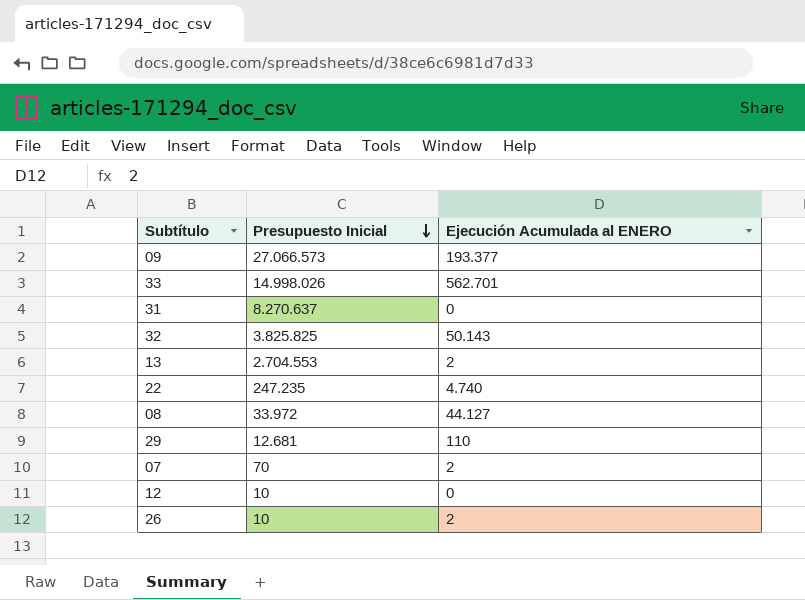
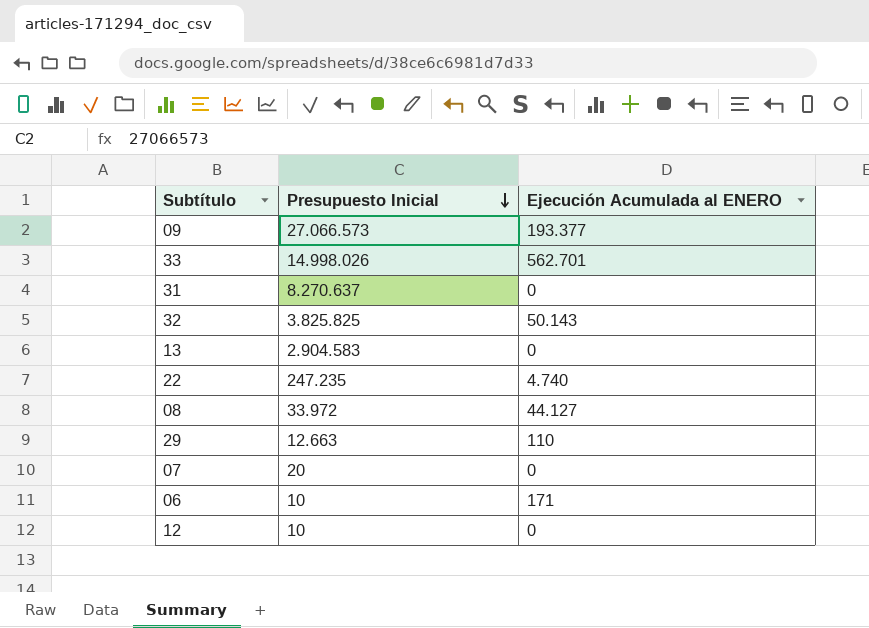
row 26: 10 | 2 -> none
13 | Presupuesto Inicial: 2.704.553 -> 2.904.583
13 | Ejecución Acumulada al ENERO: 2 -> 0
29 | Presupuesto Inicial: 12.681 -> 12.663
07 | Presupuesto Inicial: 70 -> 20
07 | Ejecución Acumulada al ENERO: 2 -> 0
row 06: none -> 10 | 171

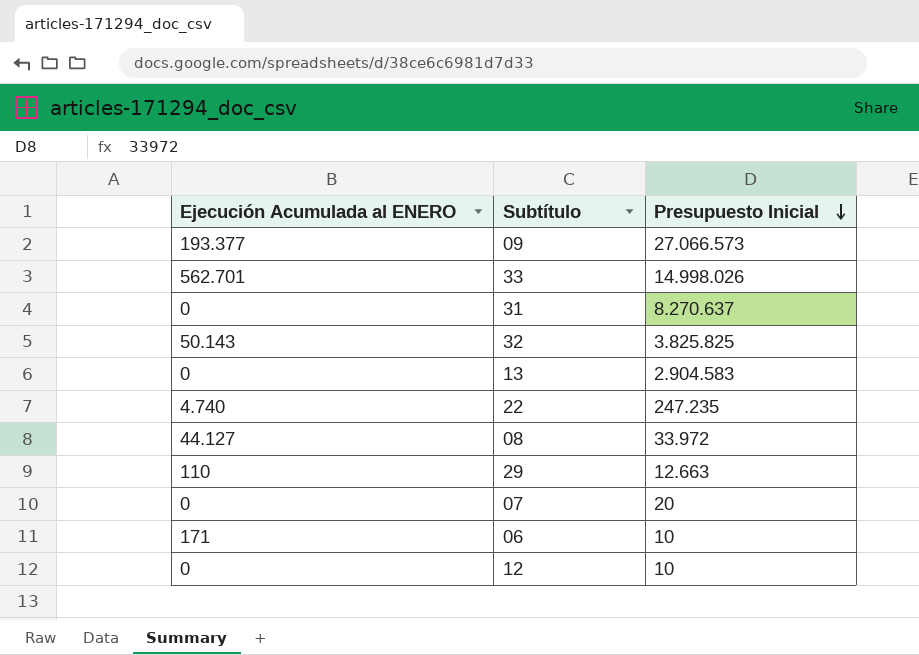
column Ejecución Acumulada al ENERO | position: 3 -> 1

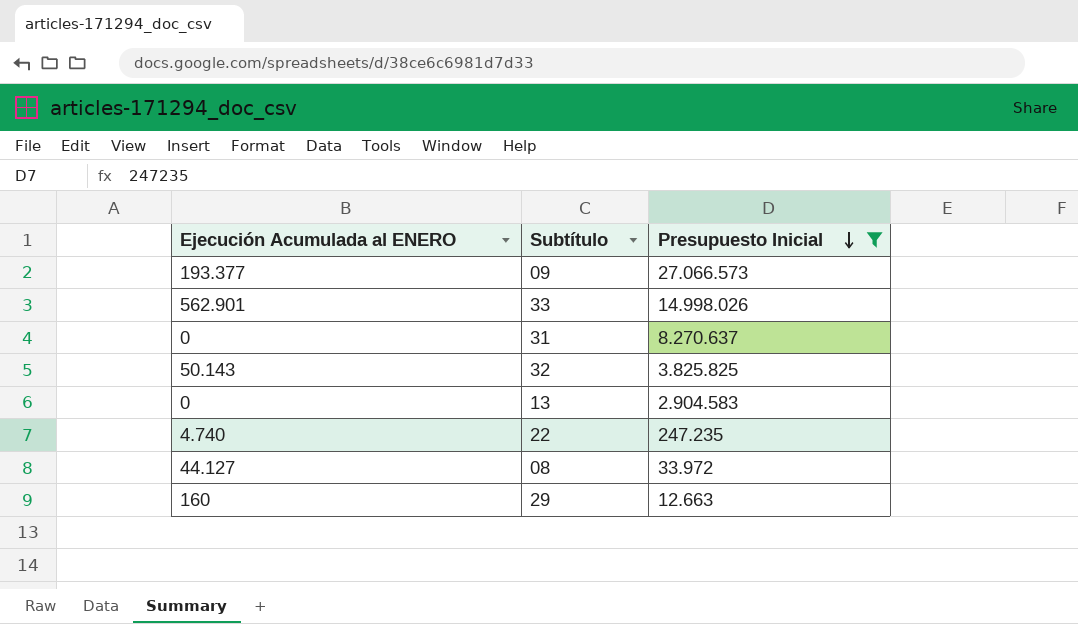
filter: none -> Presupuesto Inicial >= 12.663
33 | Ejecución Acumulada al ENERO: 562.701 -> 562.901
29 | Ejecución Acumulada al ENERO: 110 -> 160

